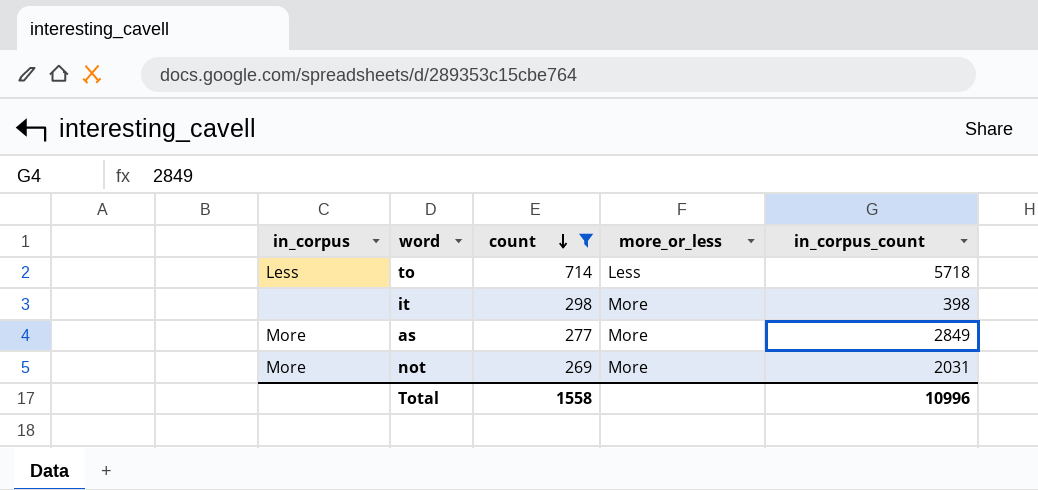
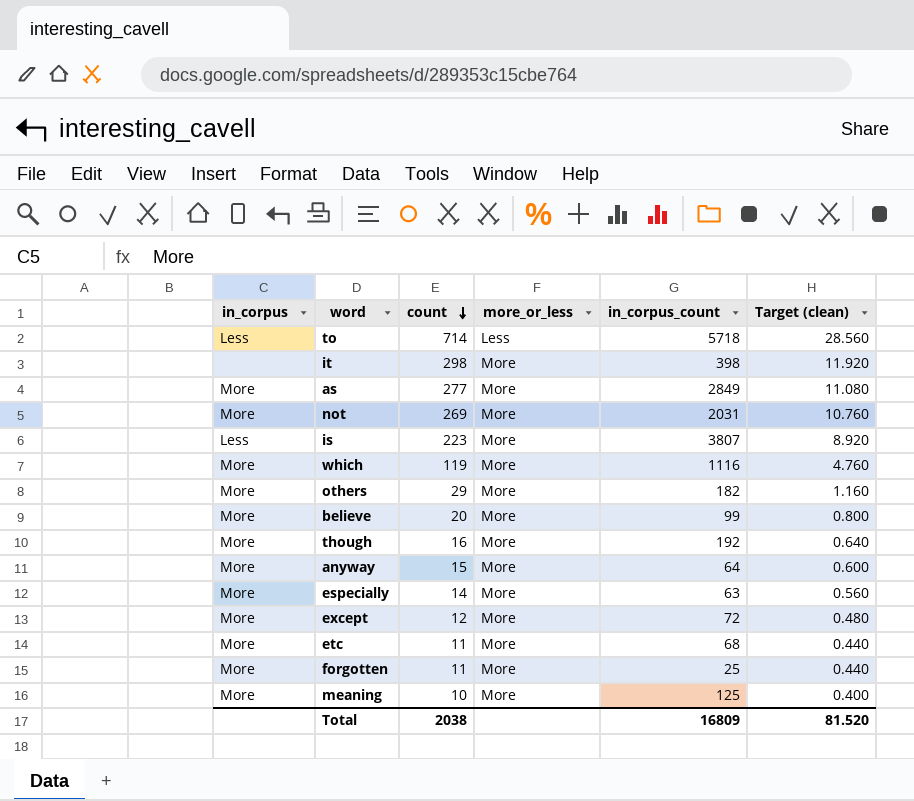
filter: count >= 269 -> none
column Target (clean) | formula: none -> [count] * 0.04
Total | count: 1558 -> 2038
Total | in_corpus_count: 10996 -> 16809

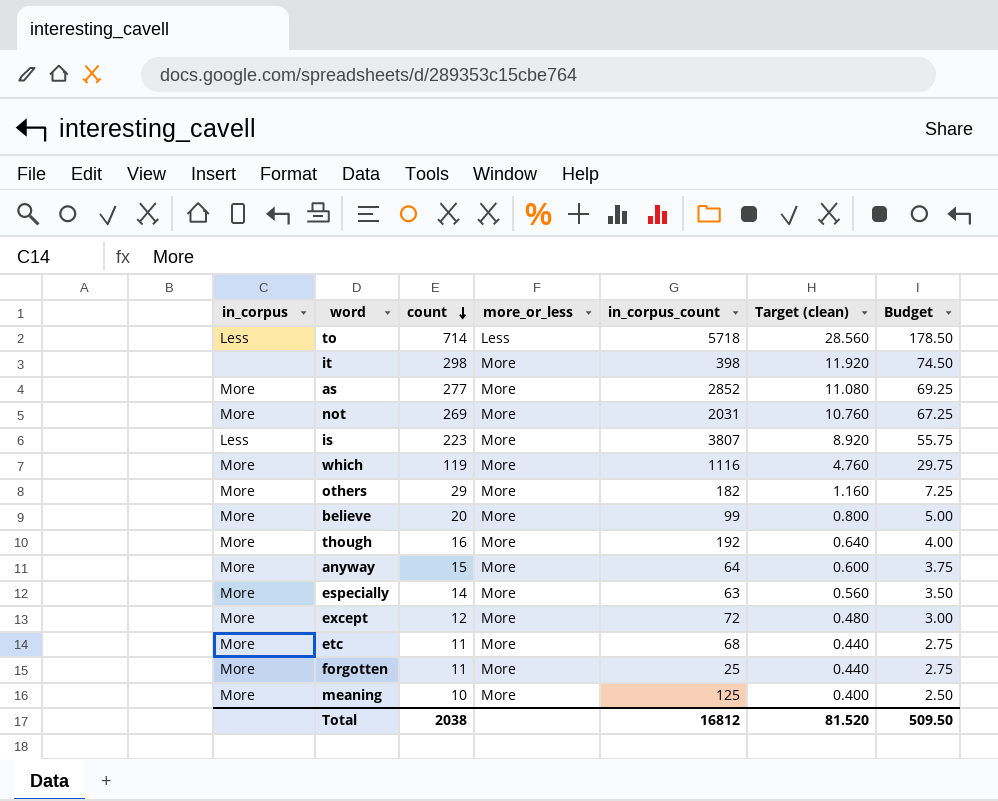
column Budget | formula: none -> [count] * 0.25
as | in_corpus_count: 2849 -> 2852
Total | in_corpus_count: 16809 -> 16812

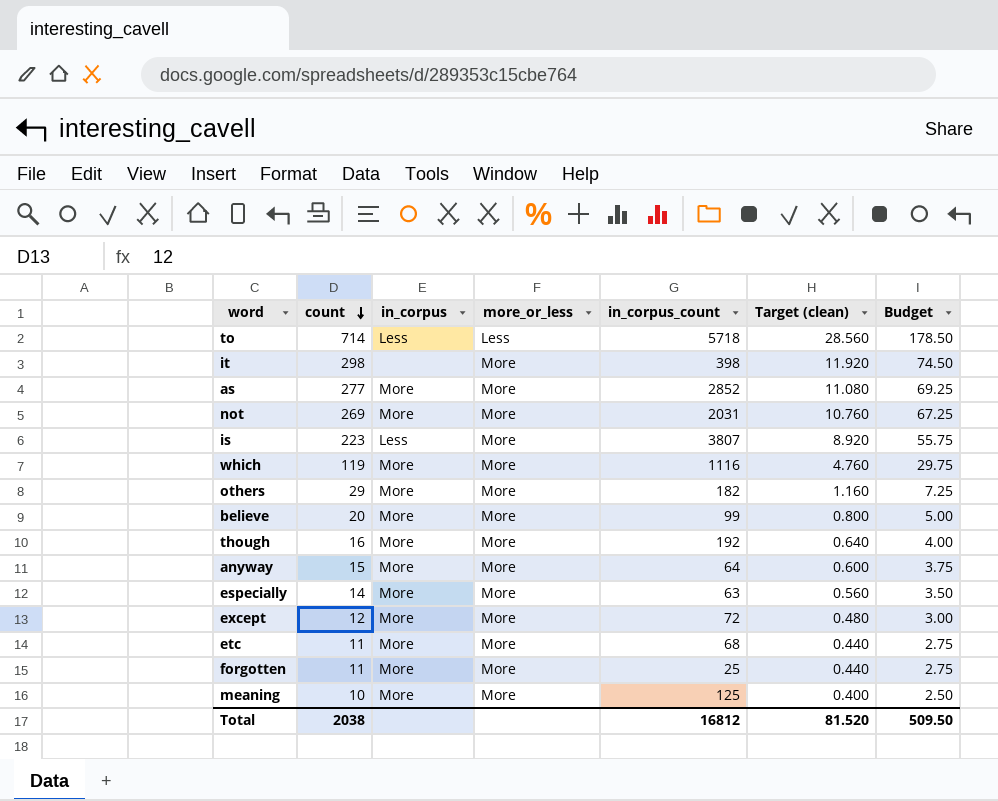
column in_corpus | position: 1 -> 3

